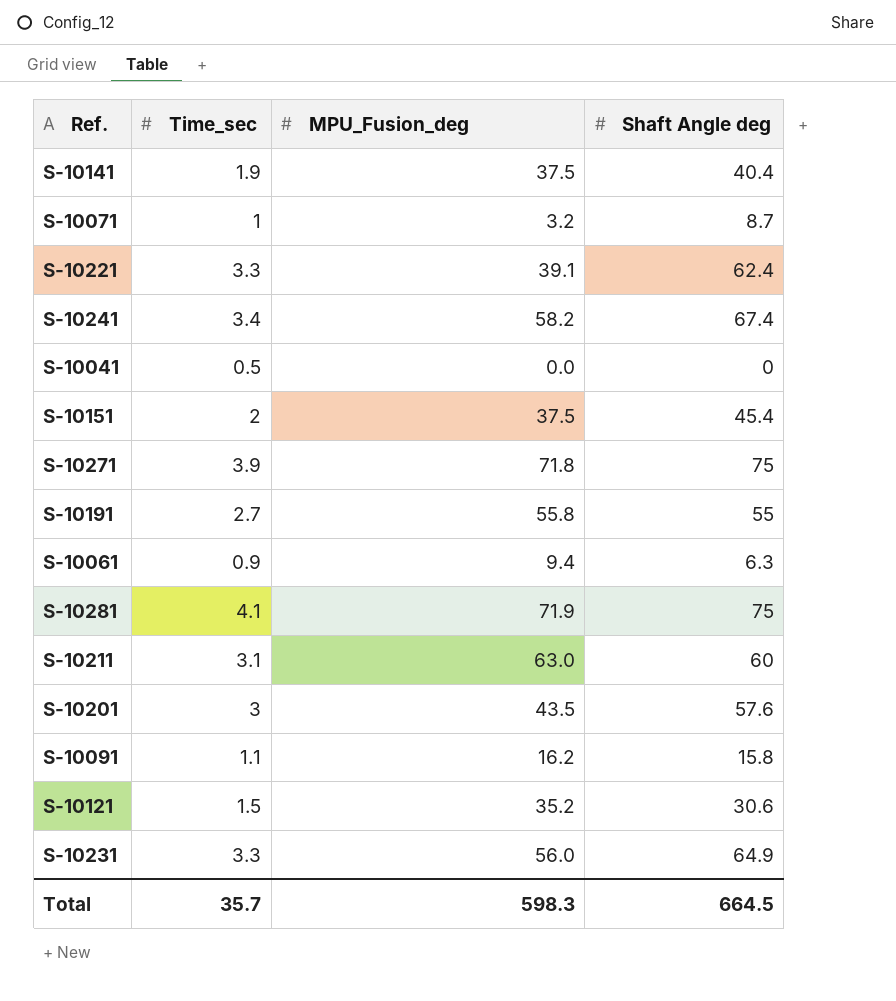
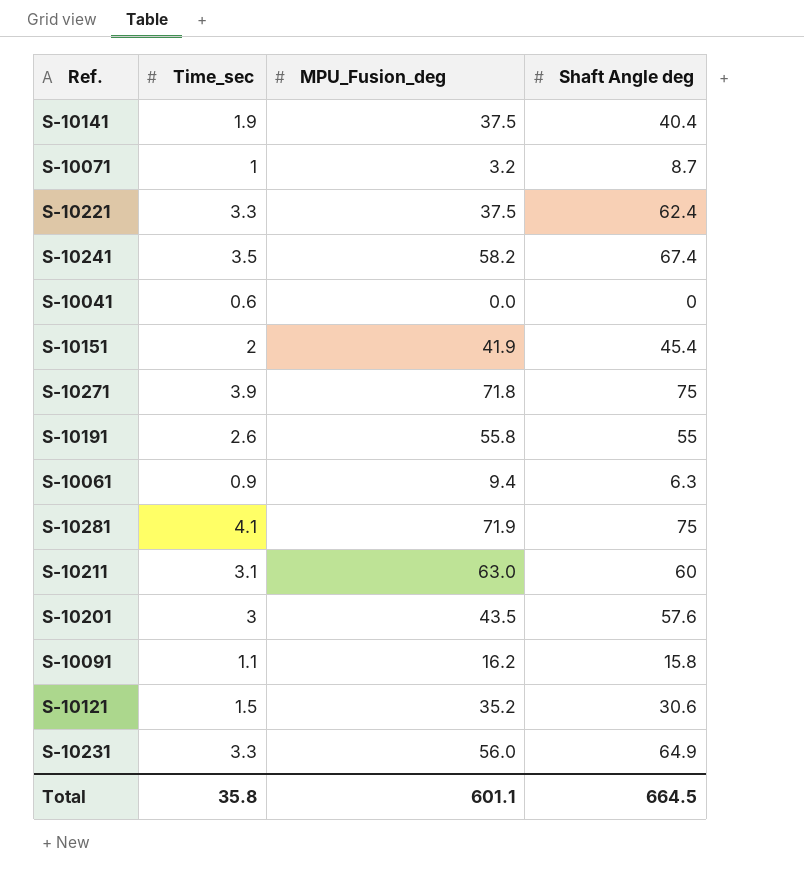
S-10221 | MPU_Fusion_deg: 39.1 -> 37.5
S-10241 | Time_sec: 3.4 -> 3.5
S-10041 | Time_sec: 0.5 -> 0.6
S-10151 | MPU_Fusion_deg: 37.5 -> 41.9
S-10191 | Time_sec: 2.7 -> 2.6
Total | Time_sec: 35.7 -> 35.8
Total | MPU_Fusion_deg: 598.3 -> 601.1

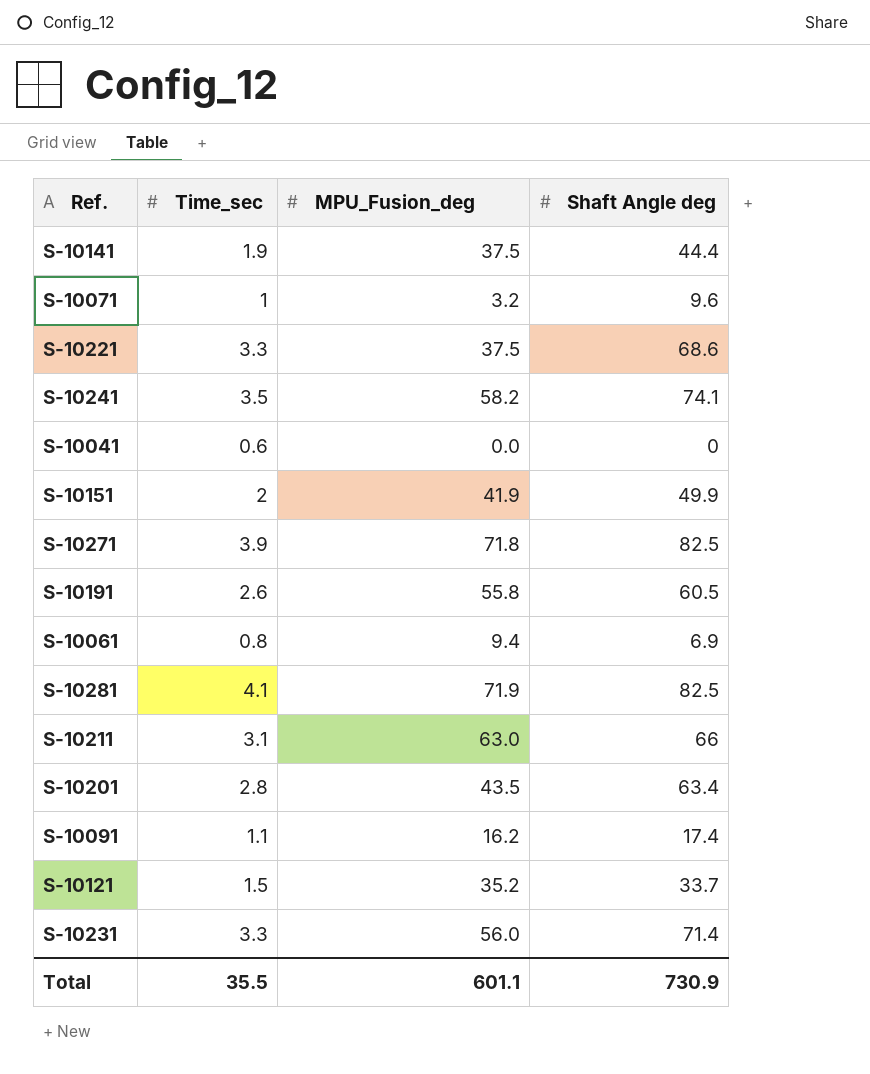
S-10141 | Shaft Angle deg: 40.4 -> 44.4
S-10071 | Shaft Angle deg: 8.7 -> 9.6
S-10221 | Shaft Angle deg: 62.4 -> 68.6
S-10241 | Shaft Angle deg: 67.4 -> 74.1
S-10151 | Shaft Angle deg: 45.4 -> 49.9
S-10271 | Shaft Angle deg: 75 -> 82.5
S-10191 | Shaft Angle deg: 55 -> 60.5
S-10061 | Time_sec: 0.9 -> 0.8
S-10061 | Shaft Angle deg: 6.3 -> 6.9
S-10281 | Shaft Angle deg: 75 -> 82.5
S-10211 | Shaft Angle deg: 60 -> 66
S-10201 | Time_sec: 3 -> 2.8
S-10201 | Shaft Angle deg: 57.6 -> 63.4
S-10091 | Shaft Angle deg: 15.8 -> 17.4
S-10121 | Shaft Angle deg: 30.6 -> 33.7
S-10231 | Shaft Angle deg: 64.9 -> 71.4
Total | Time_sec: 35.8 -> 35.5
Total | Shaft Angle deg: 664.5 -> 730.9

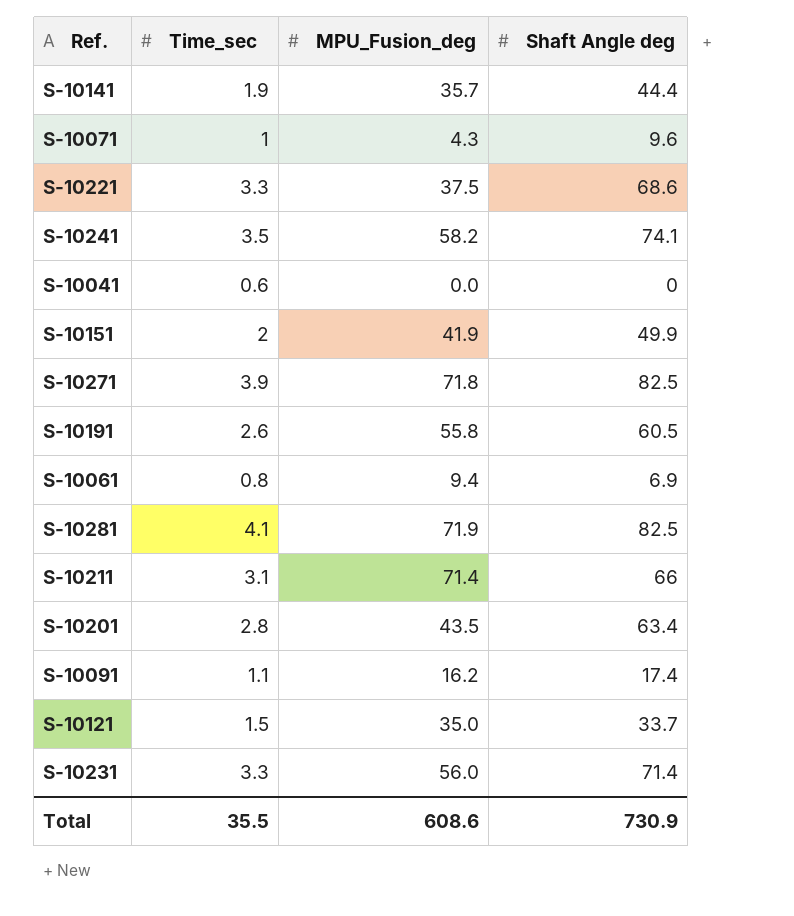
S-10141 | MPU_Fusion_deg: 37.5 -> 35.7
S-10071 | MPU_Fusion_deg: 3.2 -> 4.3
S-10211 | MPU_Fusion_deg: 63.0 -> 71.4
S-10121 | MPU_Fusion_deg: 35.2 -> 35.0
Total | MPU_Fusion_deg: 601.1 -> 608.6

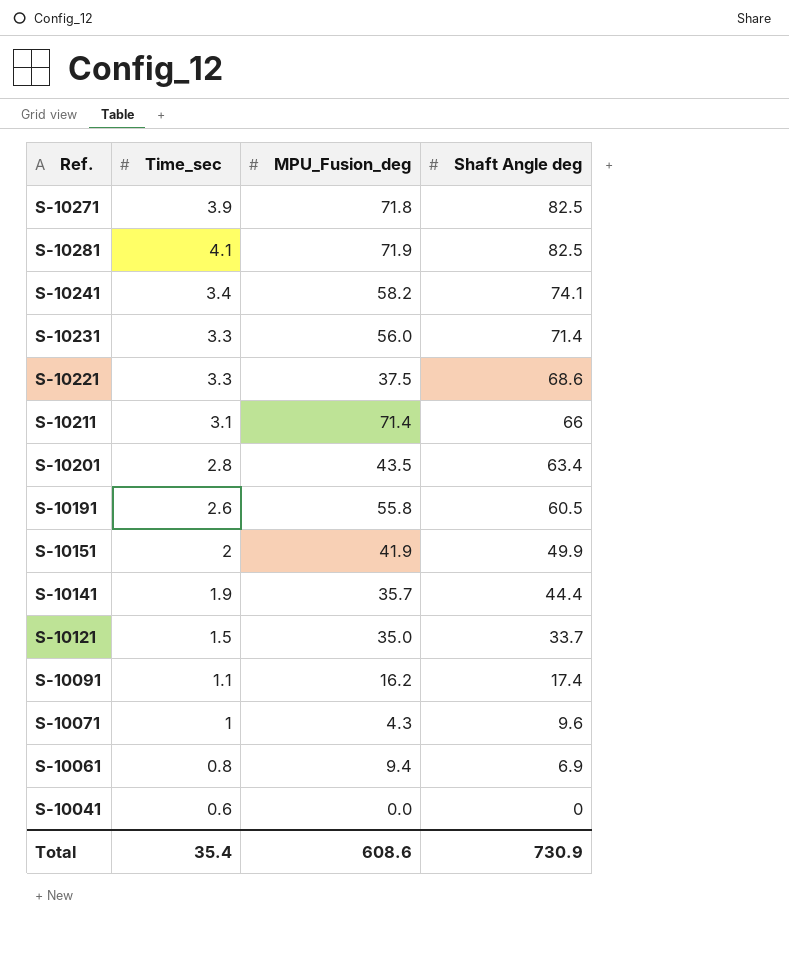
row order: none -> Shaft Angle deg descending
S-10241 | Time_sec: 3.5 -> 3.4
Total | Time_sec: 35.5 -> 35.4

